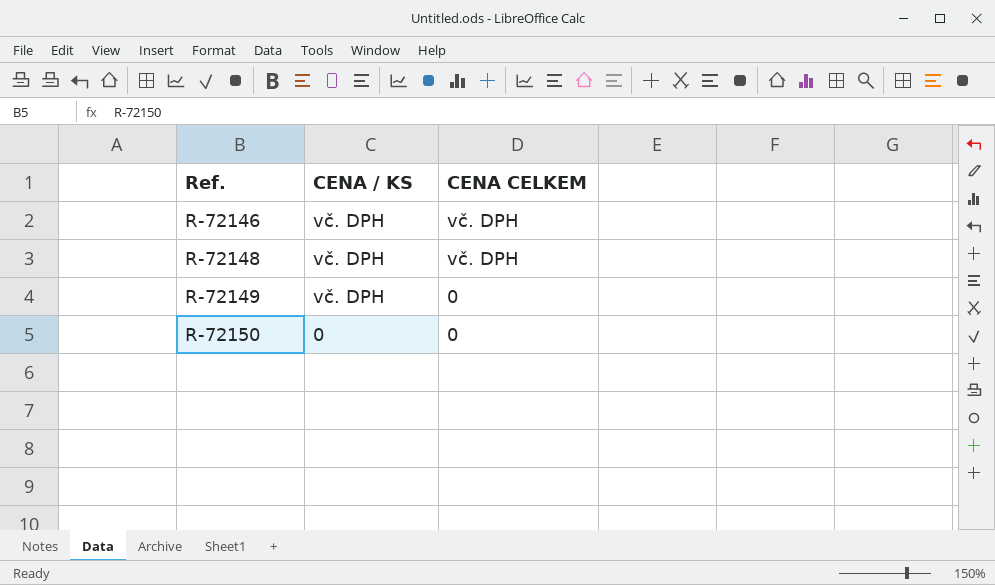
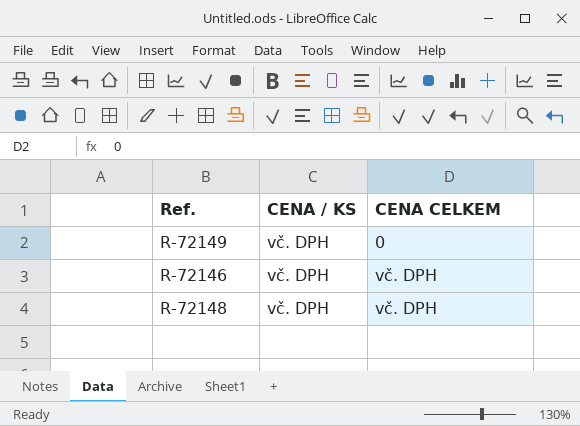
row order: Ref. ascending -> CENA CELKEM ascending
row R-72150: 0 | 0 -> none

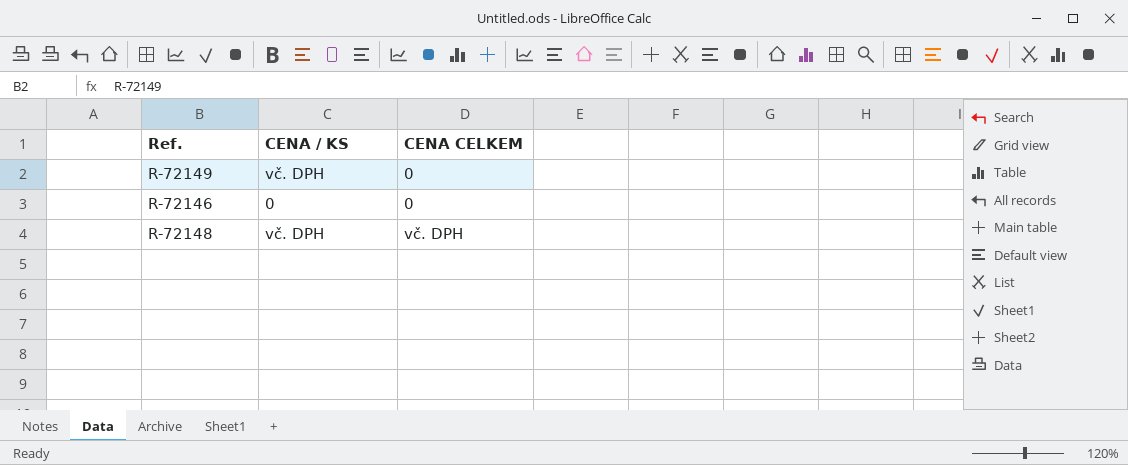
R-72146 | CENA / KS: vč. DPH -> 0
R-72146 | CENA CELKEM: vč. DPH -> 0

